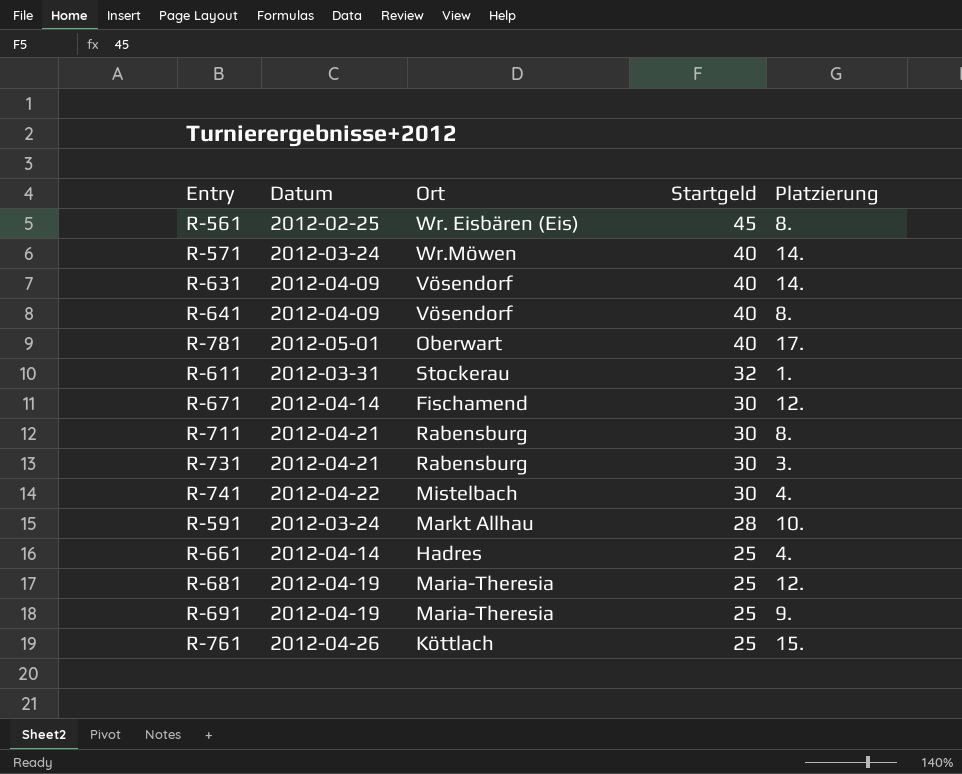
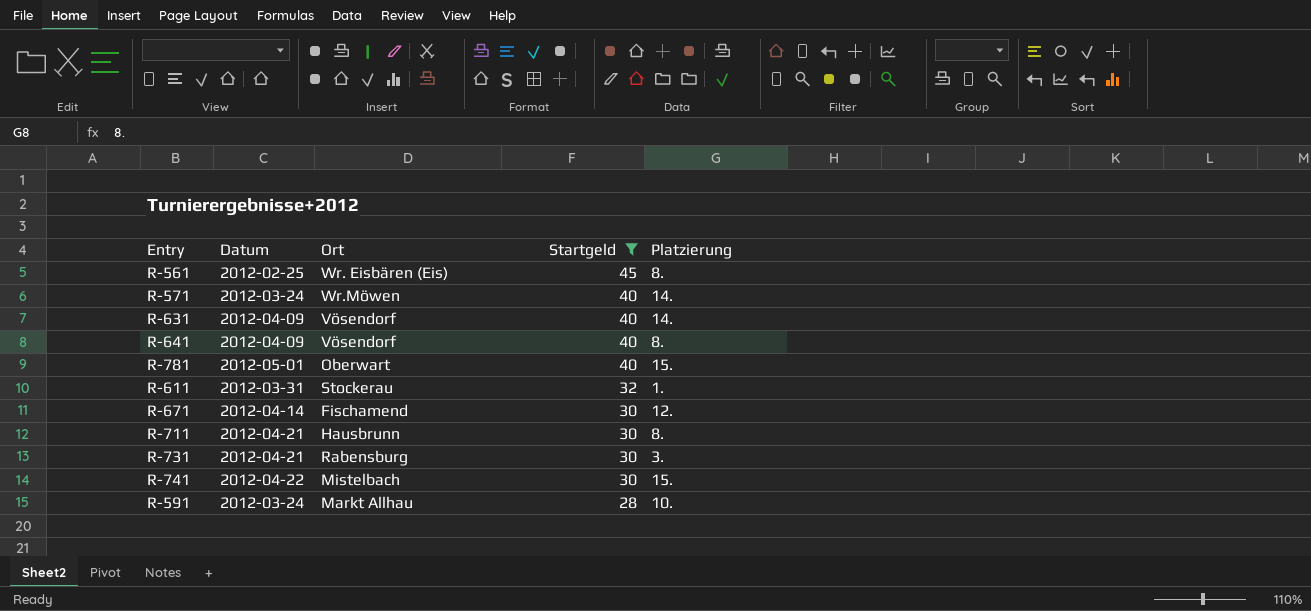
filter: none -> Startgeld != 25
R-781 | Platzierung: 17. -> 15.
R-711 | Ort: Rabensburg -> Hausbrunn
R-741 | Platzierung: 4. -> 15.

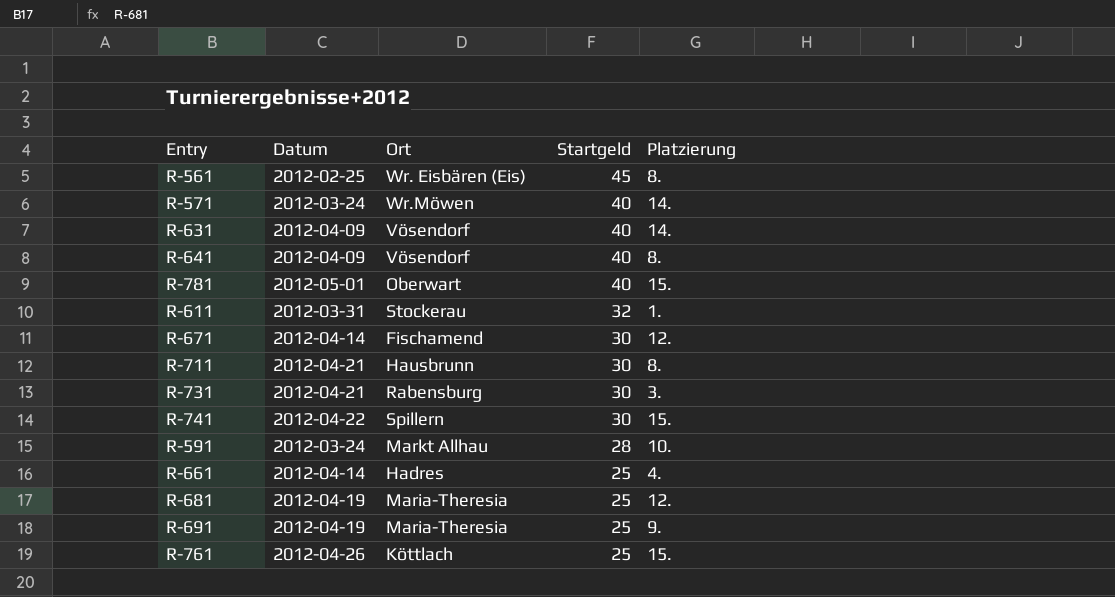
filter: Startgeld != 25 -> none
R-741 | Ort: Mistelbach -> Spillern

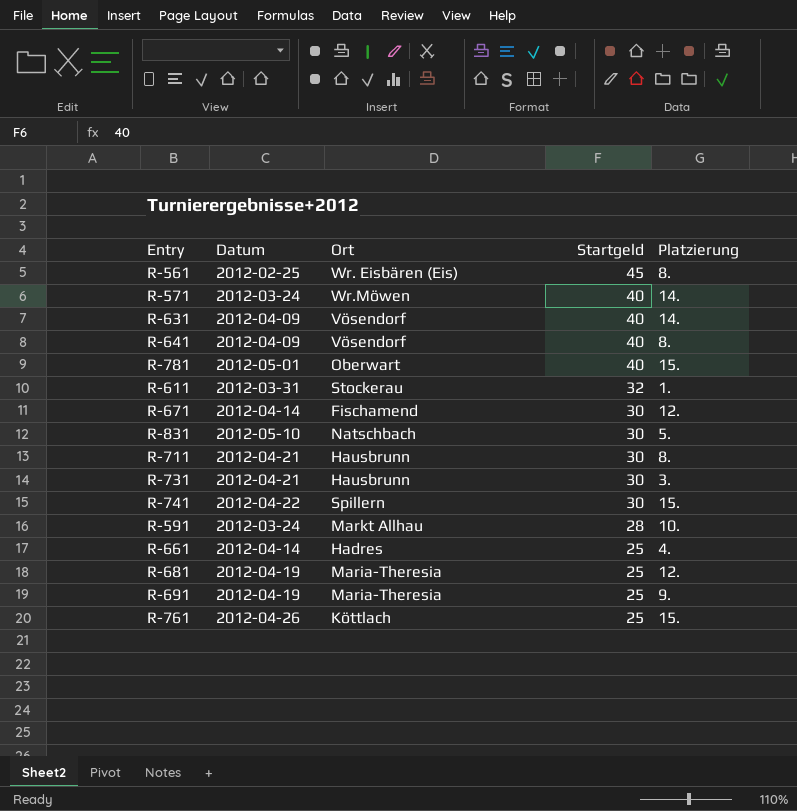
row R-831: none -> 2012-05-10 | Natschbach | 30 | 5.
R-731 | Ort: Rabensburg -> Hausbrunn

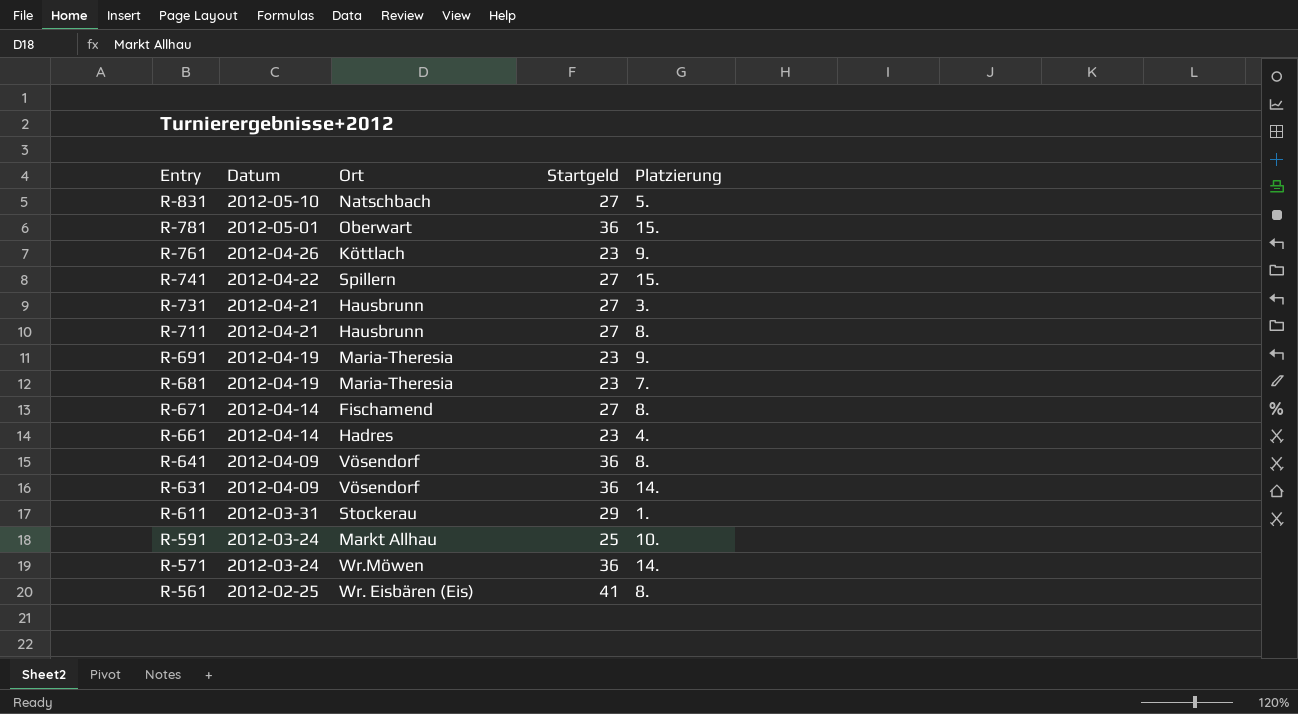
row order: Startgeld descending -> Entry descending
R-831 | Startgeld: 30 -> 27
R-781 | Startgeld: 40 -> 36
R-761 | Startgeld: 25 -> 23
R-761 | Platzierung: 15. -> 9.
R-741 | Startgeld: 30 -> 27
R-731 | Startgeld: 30 -> 27
R-711 | Startgeld: 30 -> 27
R-691 | Startgeld: 25 -> 23
R-681 | Startgeld: 25 -> 23
R-681 | Platzierung: 12. -> 7.
R-671 | Startgeld: 30 -> 27
R-671 | Platzierung: 12. -> 8.
R-661 | Startgeld: 25 -> 23
R-641 | Startgeld: 40 -> 36
R-631 | Startgeld: 40 -> 36
R-611 | Startgeld: 32 -> 29
R-591 | Startgeld: 28 -> 25
R-571 | Startgeld: 40 -> 36
R-561 | Startgeld: 45 -> 41

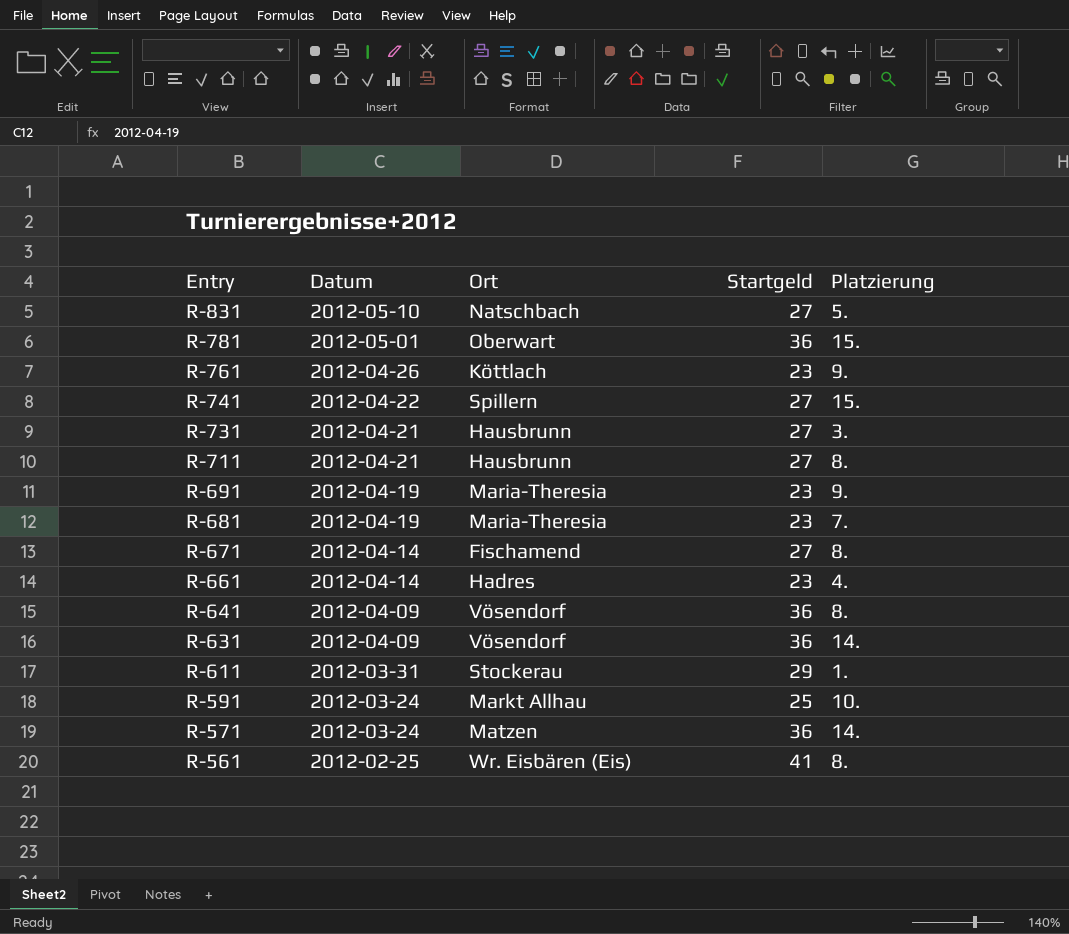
R-571 | Ort: Wr.Möwen -> Matzen

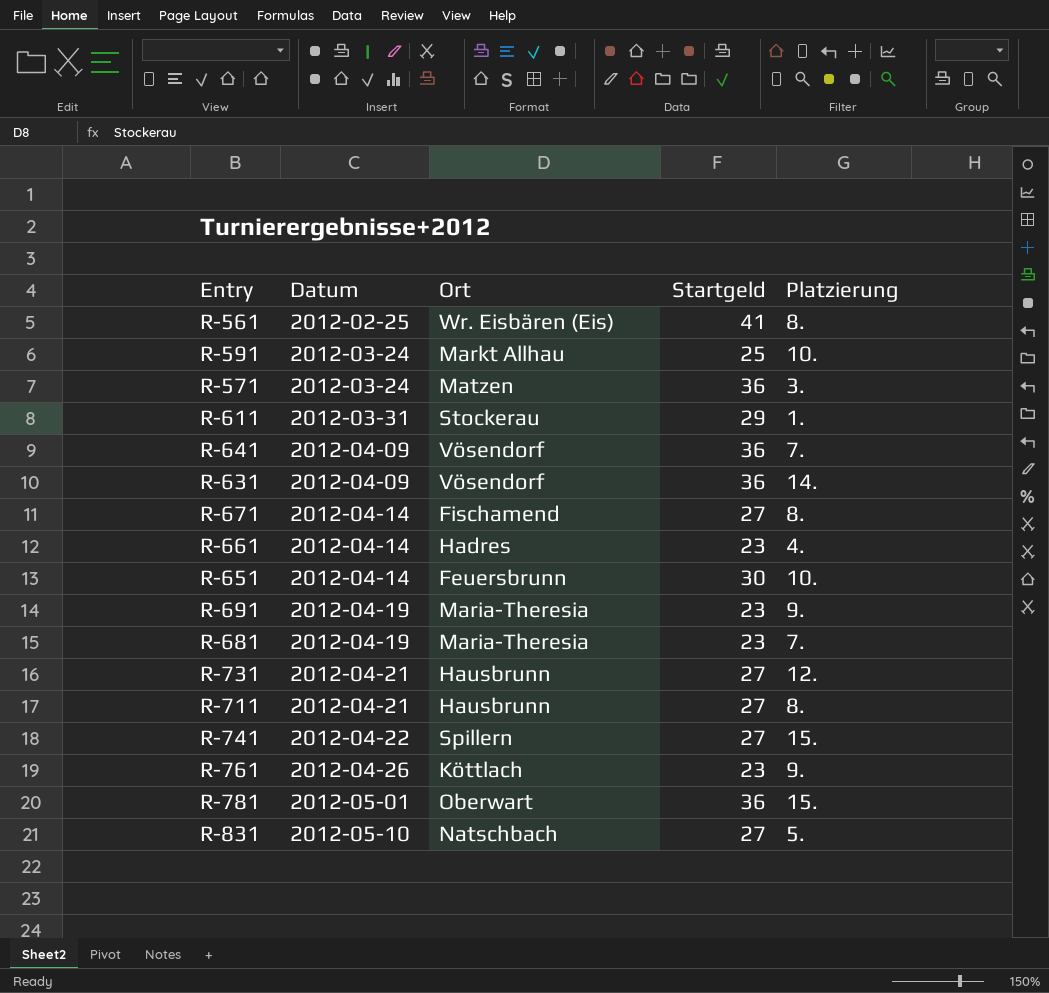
row order: Entry descending -> Datum ascending
R-571 | Platzierung: 14. -> 3.
R-641 | Platzierung: 8. -> 7.
row R-651: none -> 2012-04-14 | Feuersbrunn | 30 | 10.
R-731 | Platzierung: 3. -> 12.

